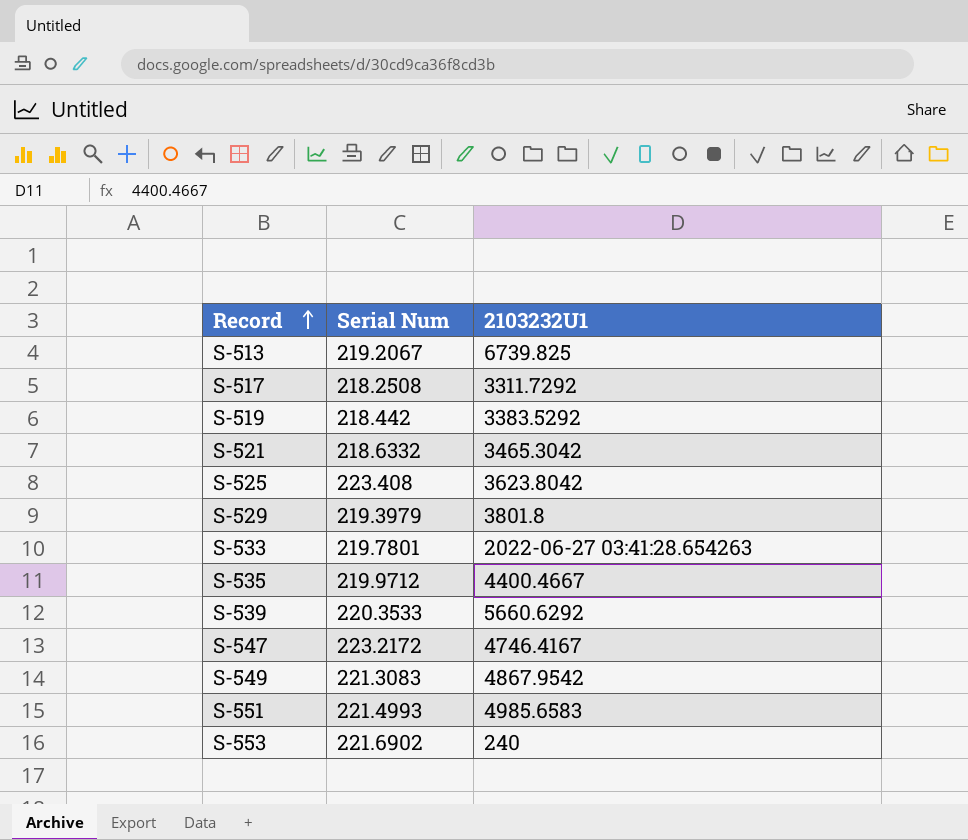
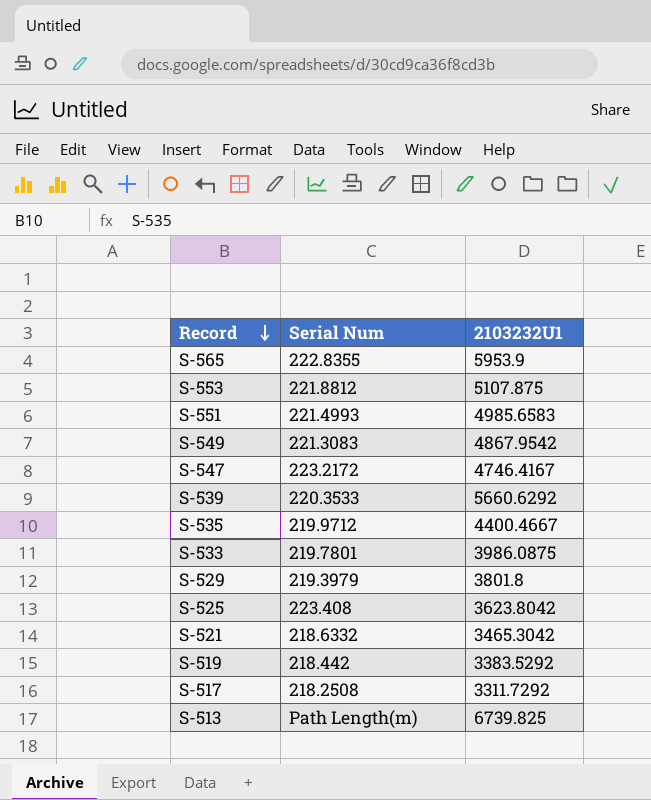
row order: Record ascending -> Record descending
row S-565: none -> 222.8355 | 5953.9
S-553 | Serial Num: 221.6902 -> 221.8812
S-553 | 2103232U1: 240 -> 5107.875
S-533 | 2103232U1: 2022-06-27 03:41:28.654263 -> 3986.0875
S-513 | Serial Num: 219.2067 -> Path Length(m)

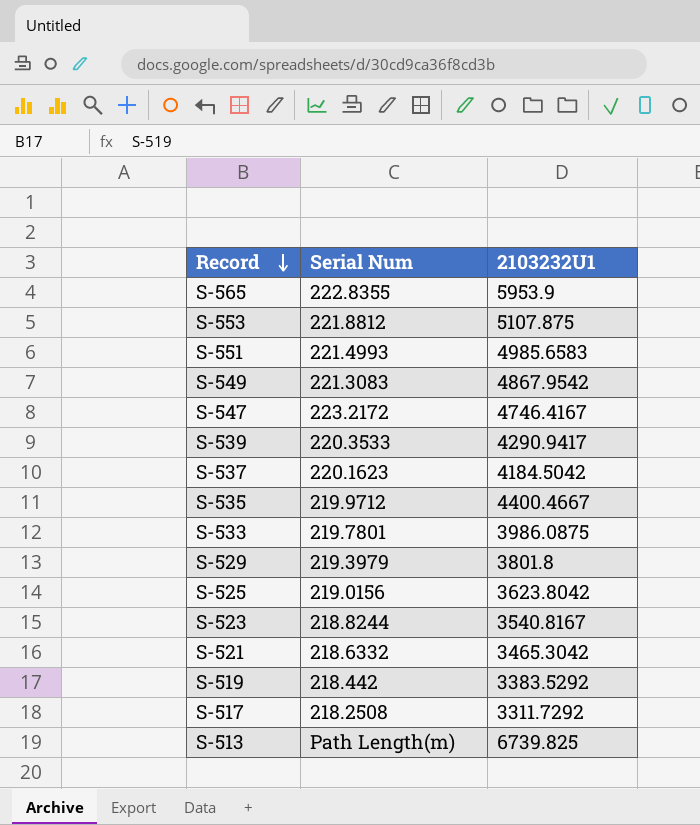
S-539 | 2103232U1: 5660.6292 -> 4290.9417
row S-537: none -> 220.1623 | 4184.5042
S-525 | Serial Num: 223.408 -> 219.0156
row S-523: none -> 218.8244 | 3540.8167

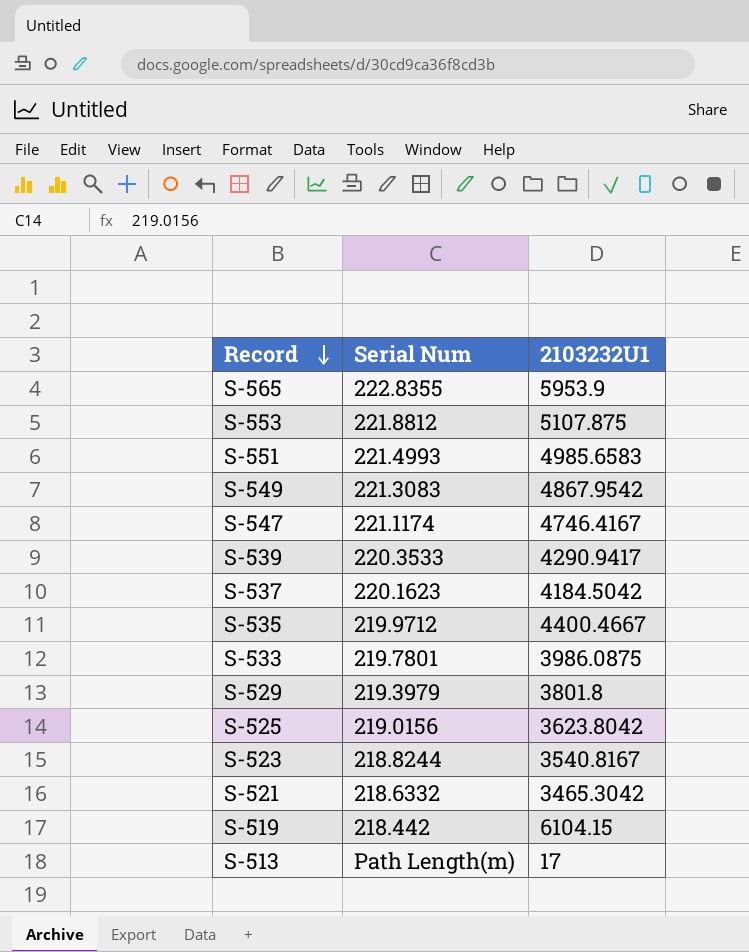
row S-517: 218.2508 | 3311.7292 -> none
S-547 | Serial Num: 223.2172 -> 221.1174
S-519 | 2103232U1: 3383.5292 -> 6104.15
S-513 | 2103232U1: 6739.825 -> 17

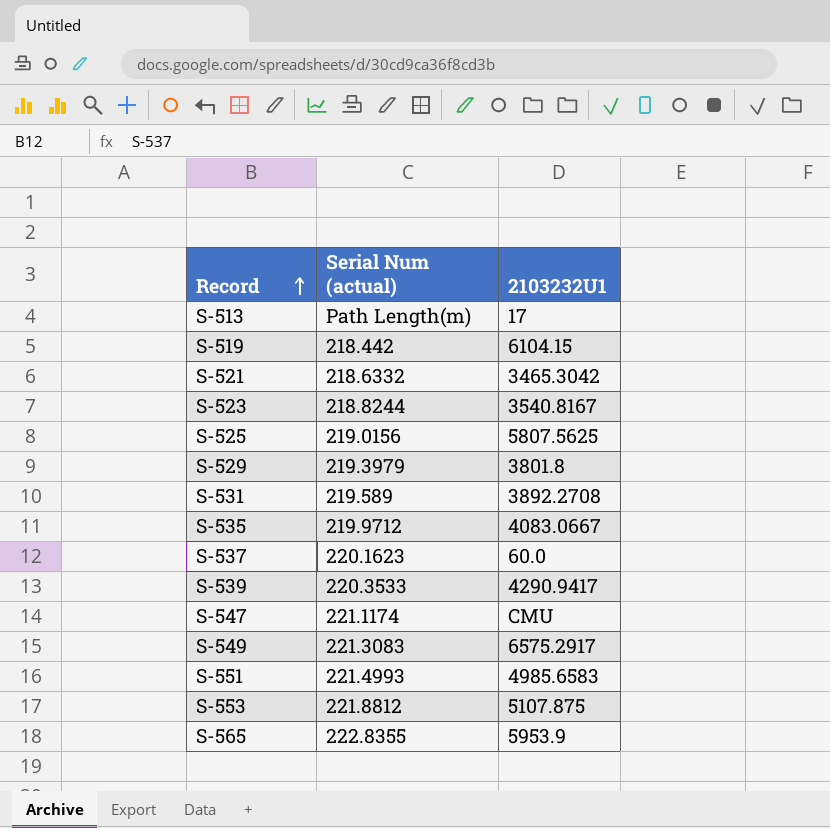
row order: Record descending -> Record ascending
column name: Serial Num -> Serial Num (actual)
row S-533: 219.7801 | 3986.0875 -> none
S-525 | 2103232U1: 3623.8042 -> 5807.5625
row S-531: none -> 219.589 | 3892.2708
S-535 | 2103232U1: 4400.4667 -> 4083.0667
S-537 | 2103232U1: 4184.5042 -> 60.0
S-547 | 2103232U1: 4746.4167 -> CMU
S-549 | 2103232U1: 4867.9542 -> 6575.2917

